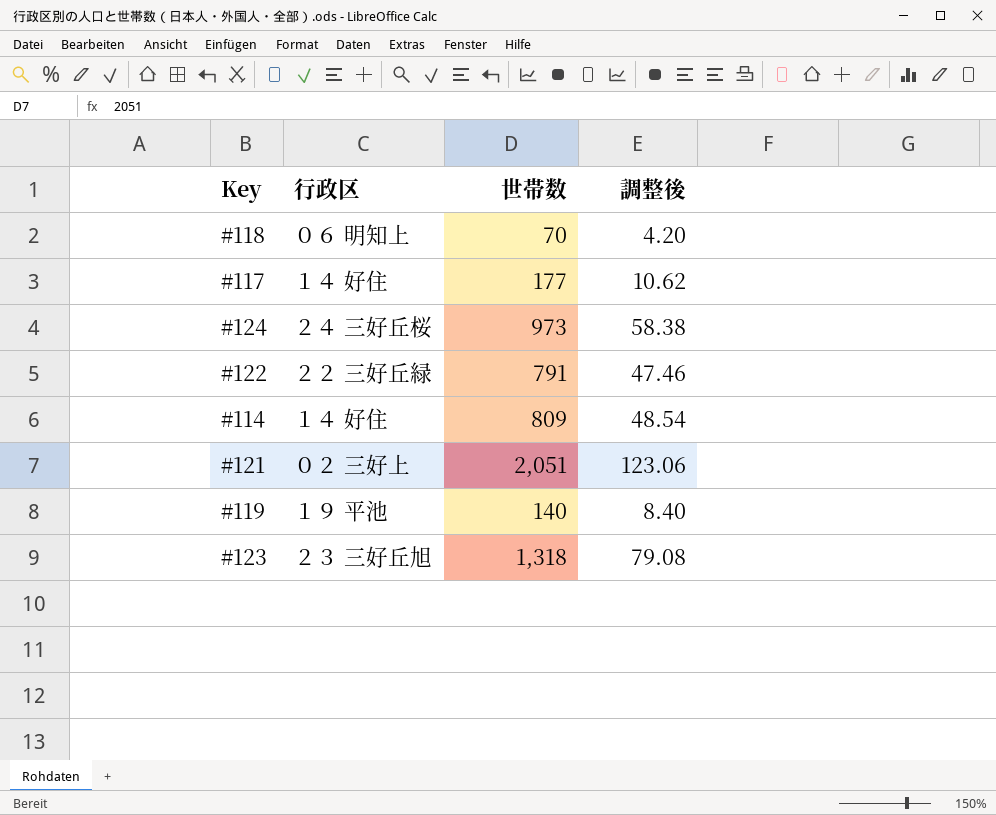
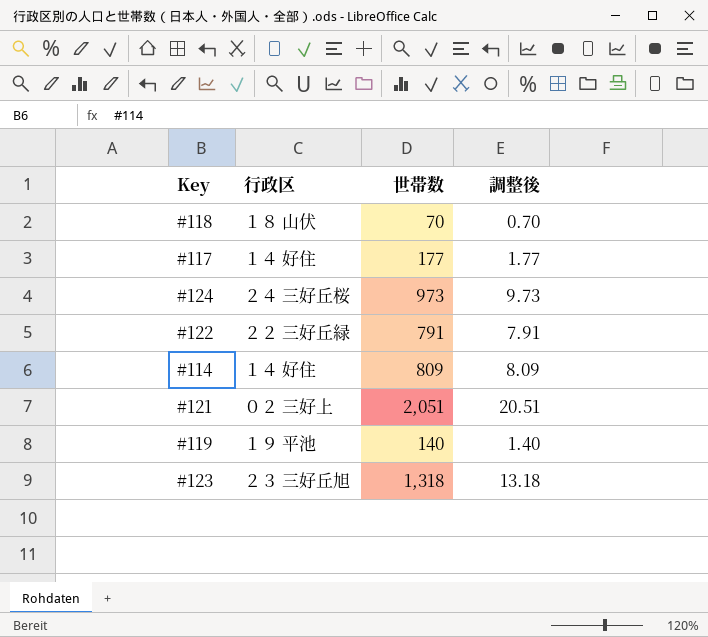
column 調整後 | formula: [世帯数] * 0.06 -> [世帯数] * 0.01
#118 | 行政区: ０６ 明知上 -> １８ 山伏

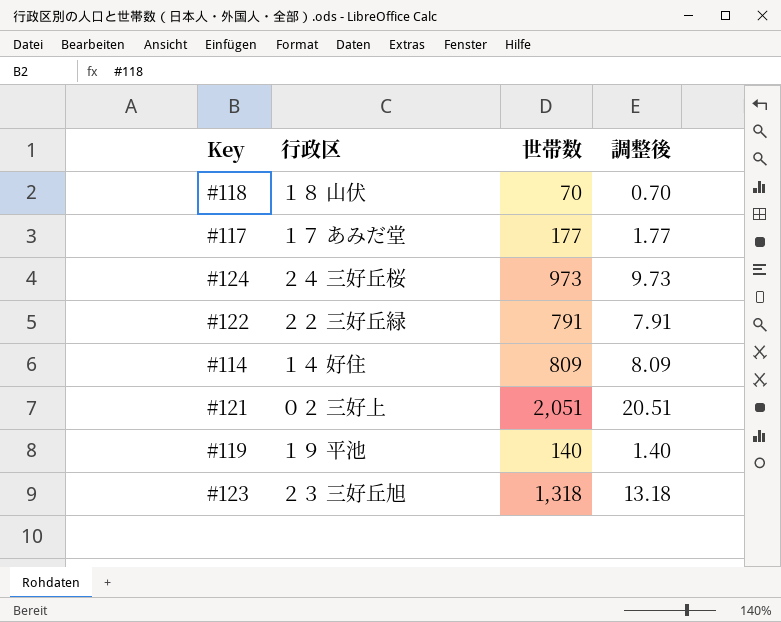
#117 | 行政区: １４ 好住 -> １７ あみだ堂

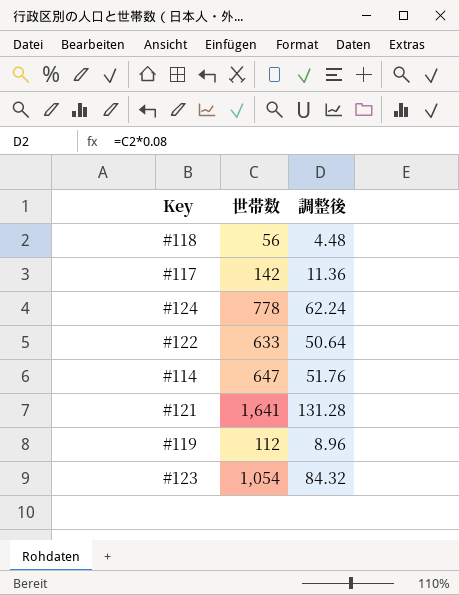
column 行政区 | position: 2 -> none
column 調整後 | formula: [世帯数] * 0.01 -> [世帯数] * 0.08
#118 | 世帯数: 70 -> 56
#117 | 世帯数: 177 -> 142
#124 | 世帯数: 973 -> 778
#122 | 世帯数: 791 -> 633
#114 | 世帯数: 809 -> 647
#121 | 世帯数: 2,051 -> 1,641
#119 | 世帯数: 140 -> 112
#123 | 世帯数: 1,318 -> 1,054

